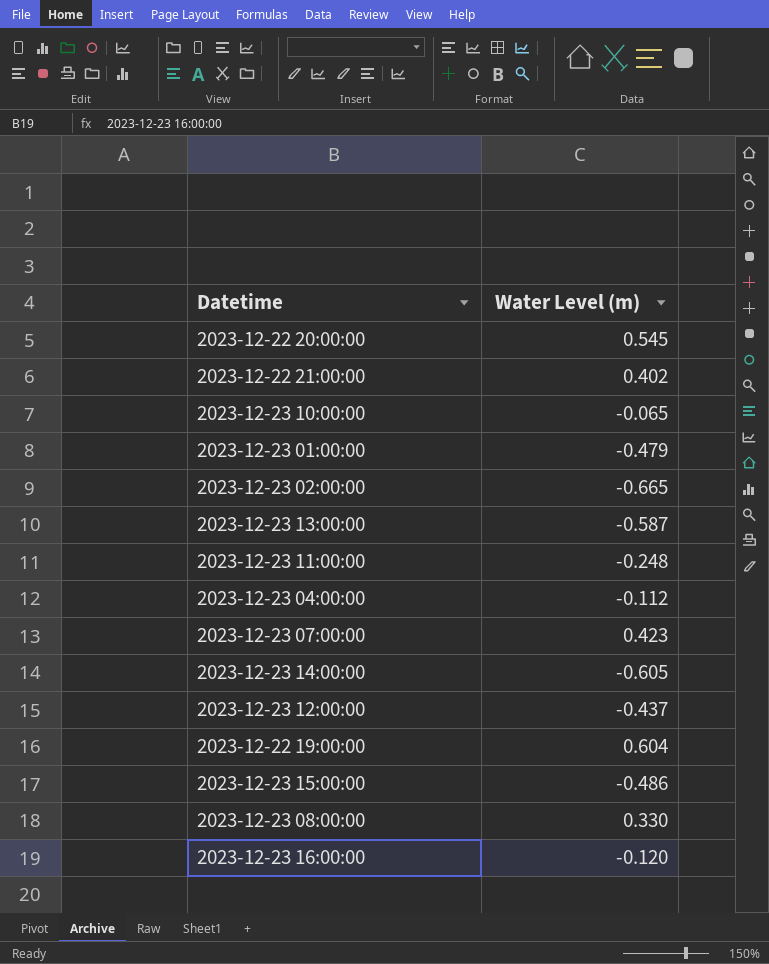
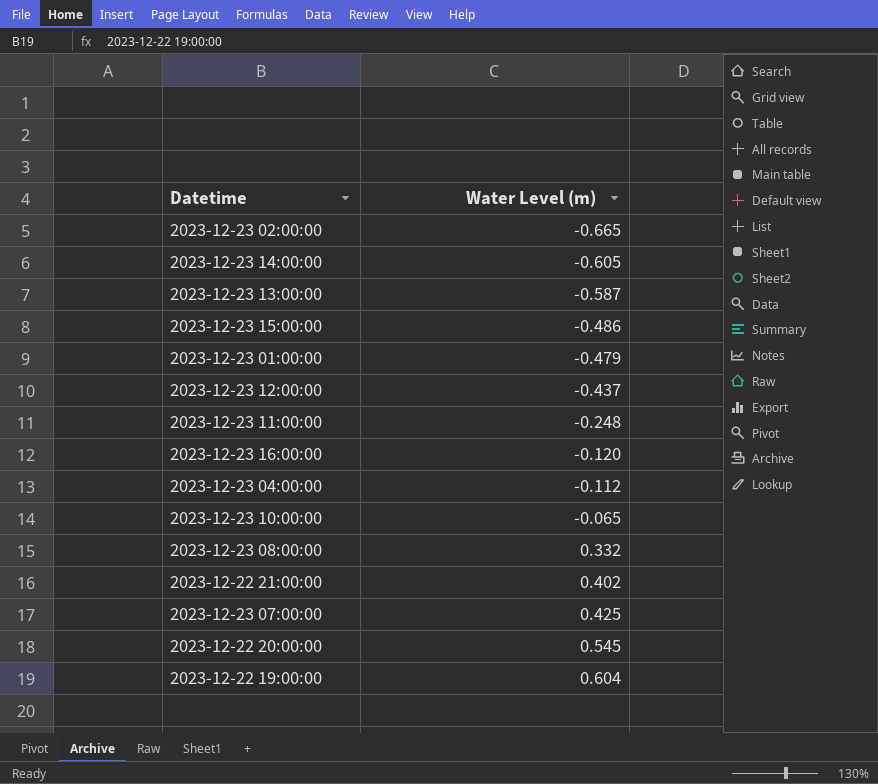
row order: none -> Water Level (m) ascending
2023-12-23 08:00:00 | Water Level (m): 0.330 -> 0.332
2023-12-23 07:00:00 | Water Level (m): 0.423 -> 0.425

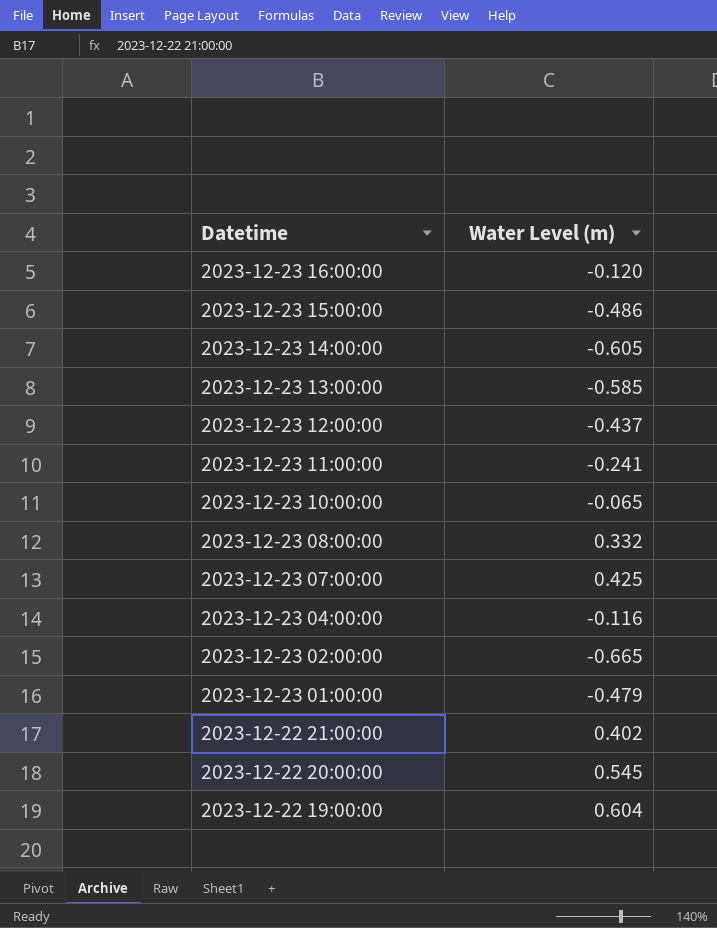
row order: Water Level (m) ascending -> Datetime descending
2023-12-23 13:00:00 | Water Level (m): -0.587 -> -0.585
2023-12-23 11:00:00 | Water Level (m): -0.248 -> -0.241
2023-12-23 04:00:00 | Water Level (m): -0.112 -> -0.116

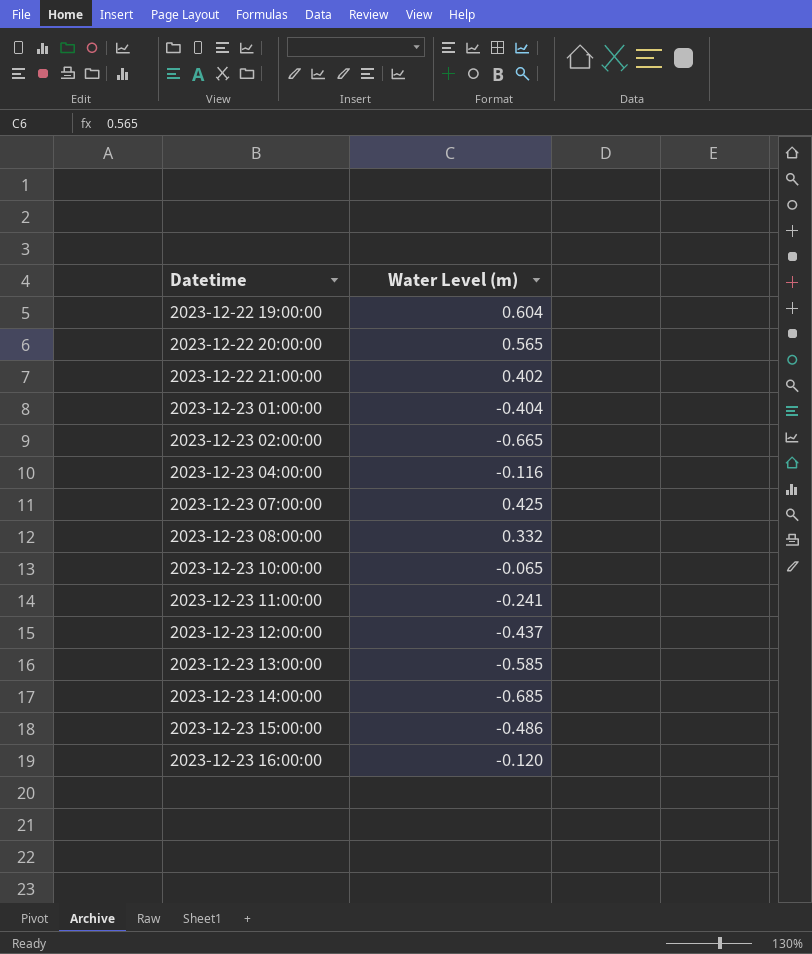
row order: Datetime descending -> Datetime ascending
2023-12-22 20:00:00 | Water Level (m): 0.545 -> 0.565
2023-12-23 01:00:00 | Water Level (m): -0.479 -> -0.404
2023-12-23 14:00:00 | Water Level (m): -0.605 -> -0.685

